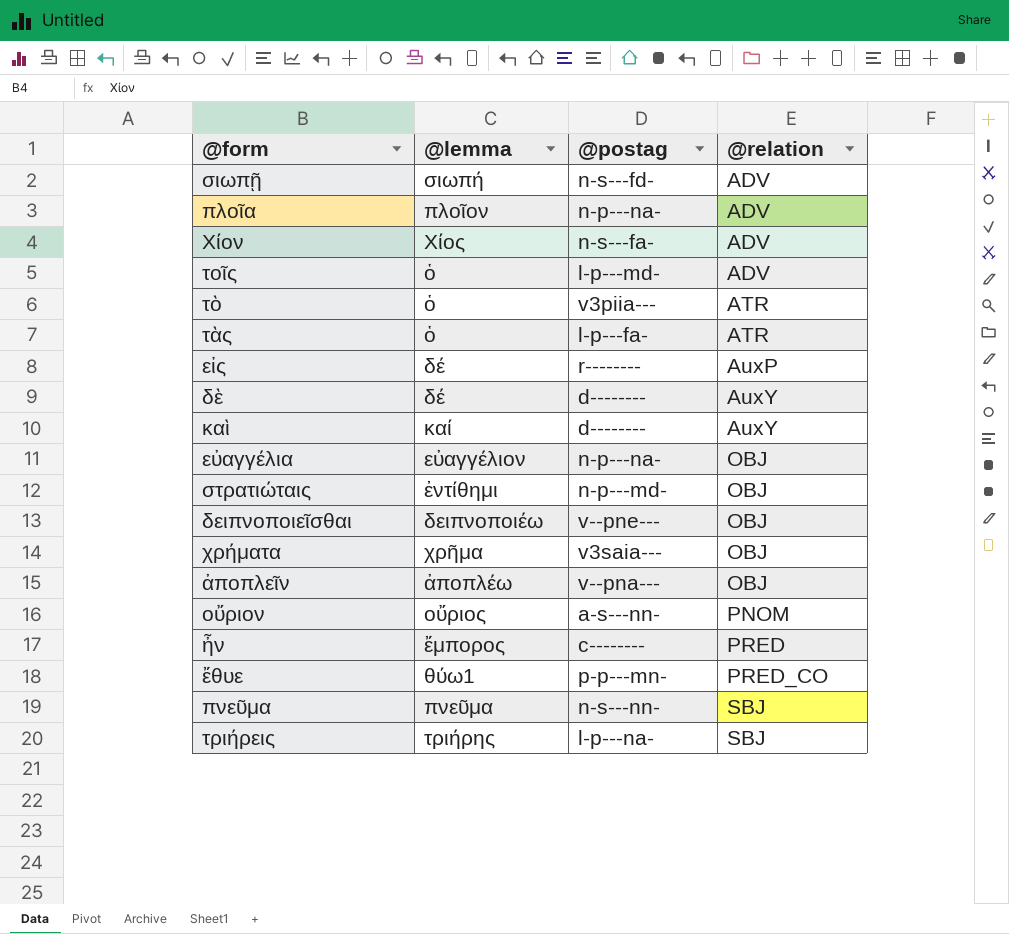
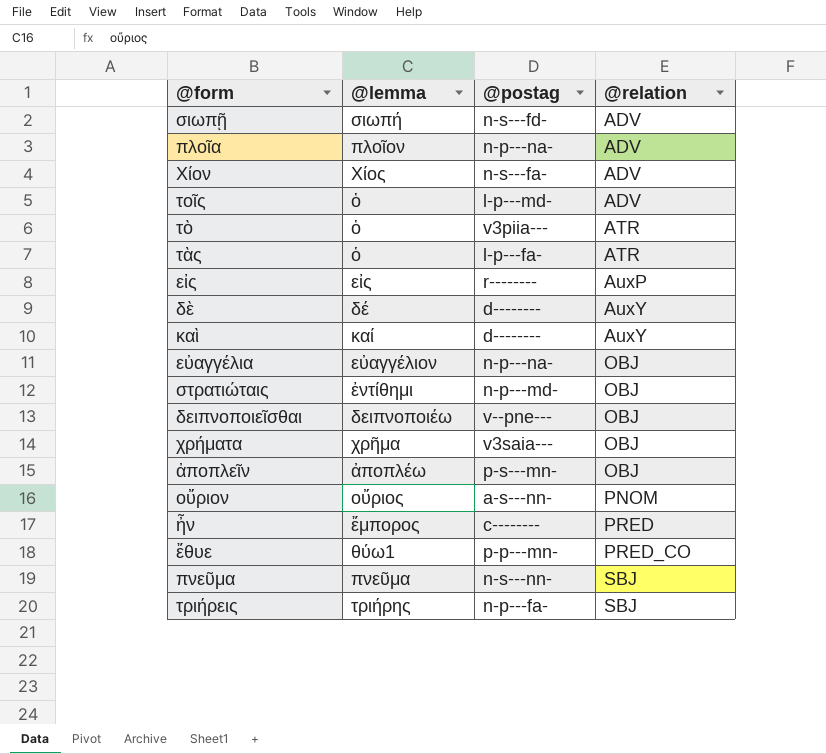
εἰς | @lemma: δέ -> εἰς
ἀποπλεῖν | @postag: v--pna--- -> p-s---mn-
τριήρεις | @postag: l-p---na- -> n-p---fa-

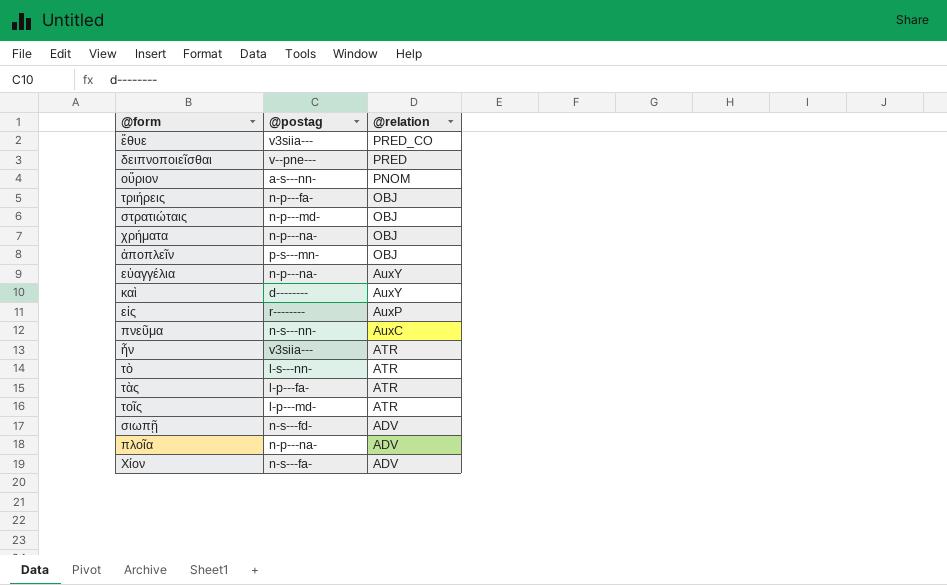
row order: @relation ascending -> @relation descending
column @lemma | position: 2 -> none
row δὲ: δέ | d-------- | AuxY -> none
ἔθυε | @postag: p-p---mn- -> v3siia---
δειπνοποιεῖσθαι | @relation: OBJ -> PRED
τριήρεις | @relation: SBJ -> OBJ
χρήματα | @postag: v3saia--- -> n-p---na-
εὐαγγέλια | @relation: OBJ -> AuxY
πνεῦμα | @relation: SBJ -> AuxC
ἦν | @postag: c-------- -> v3siia---
ἦν | @relation: PRED -> ATR
τὸ | @postag: v3piia--- -> l-s---nn-
τοῖς | @relation: ADV -> ATR

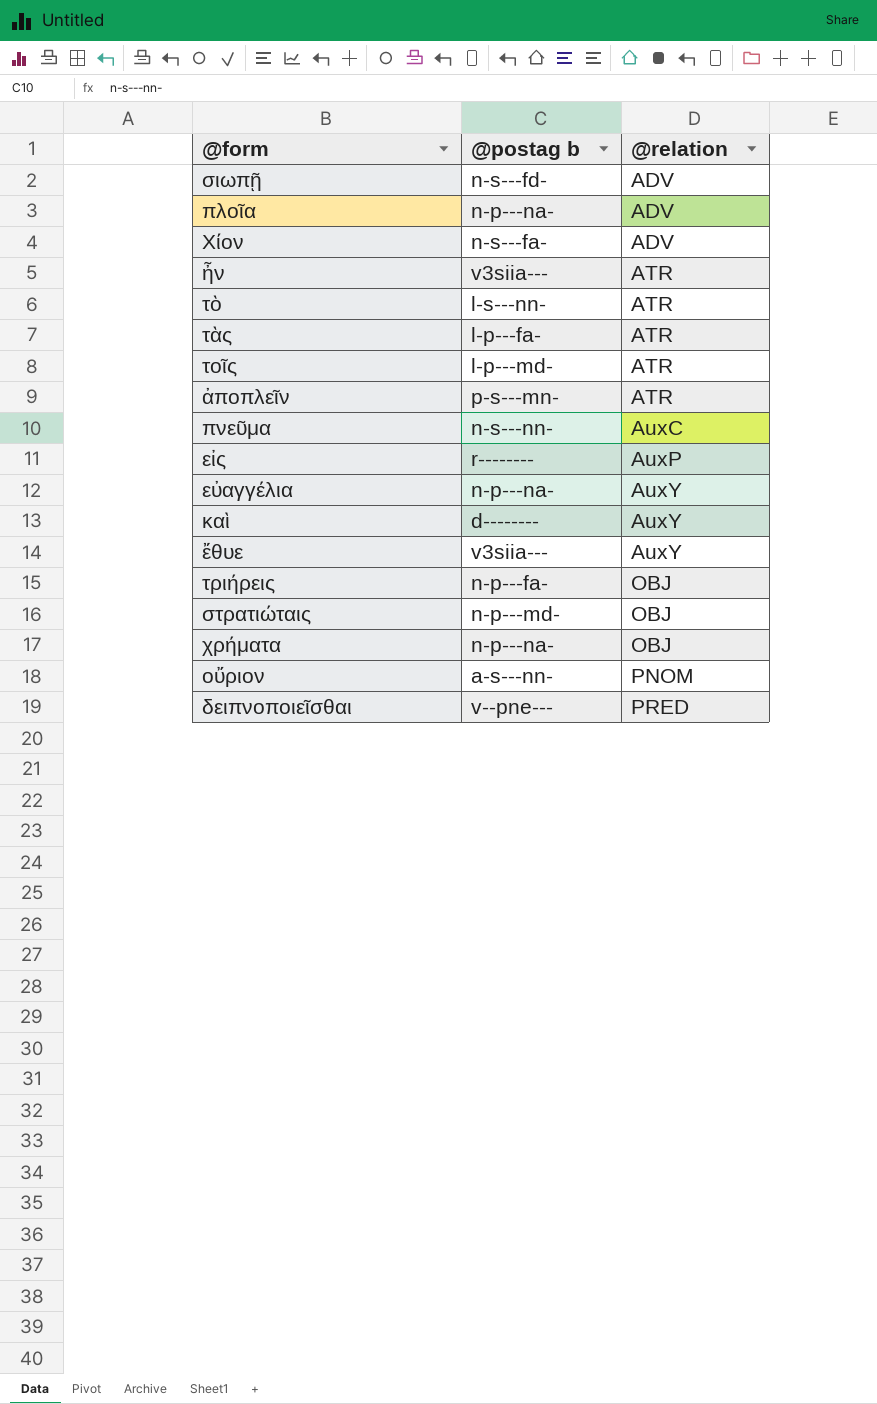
row order: @relation descending -> @relation ascending
column name: @postag -> @postag b
ἀποπλεῖν | @relation: OBJ -> ATR
ἔθυε | @relation: PRED_CO -> AuxY

